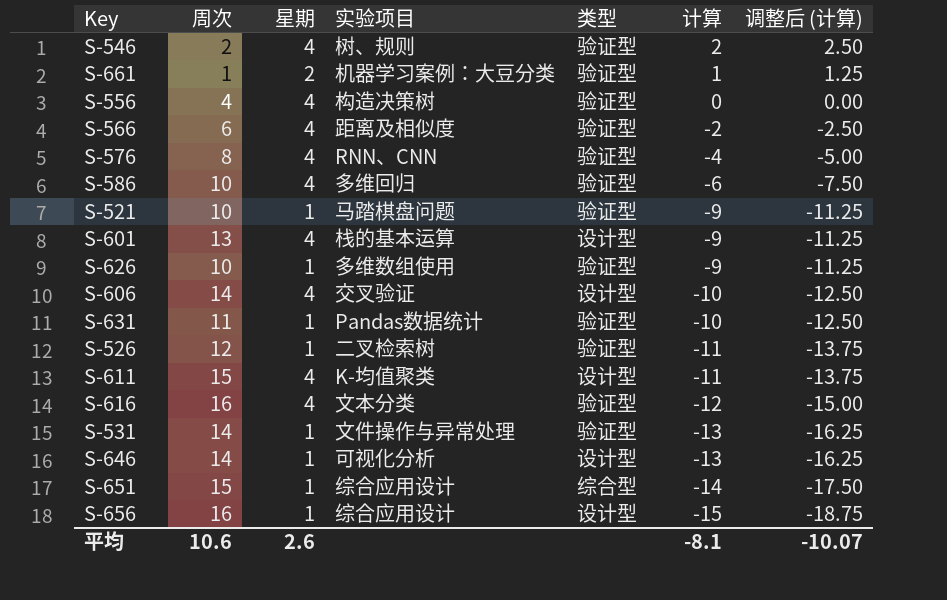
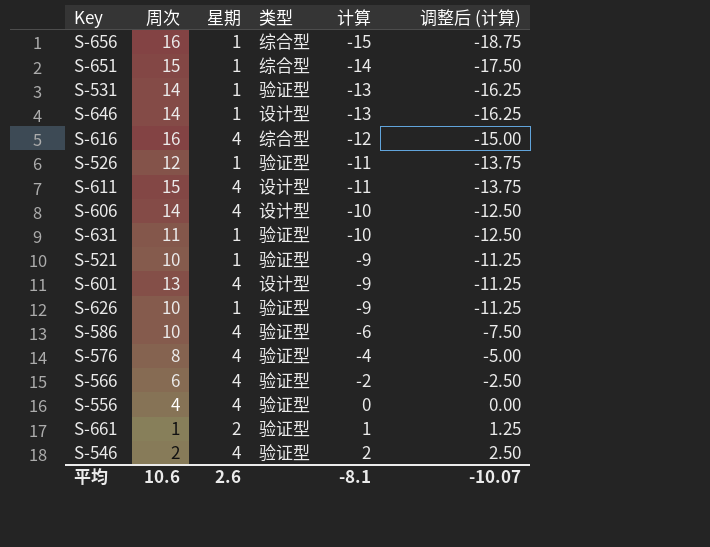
row order: 计算 descending -> 计算 ascending
column 实验项目 | position: 4 -> none
S-656 | 类型: 设计型 -> 综合型
S-616 | 类型: 验证型 -> 综合型

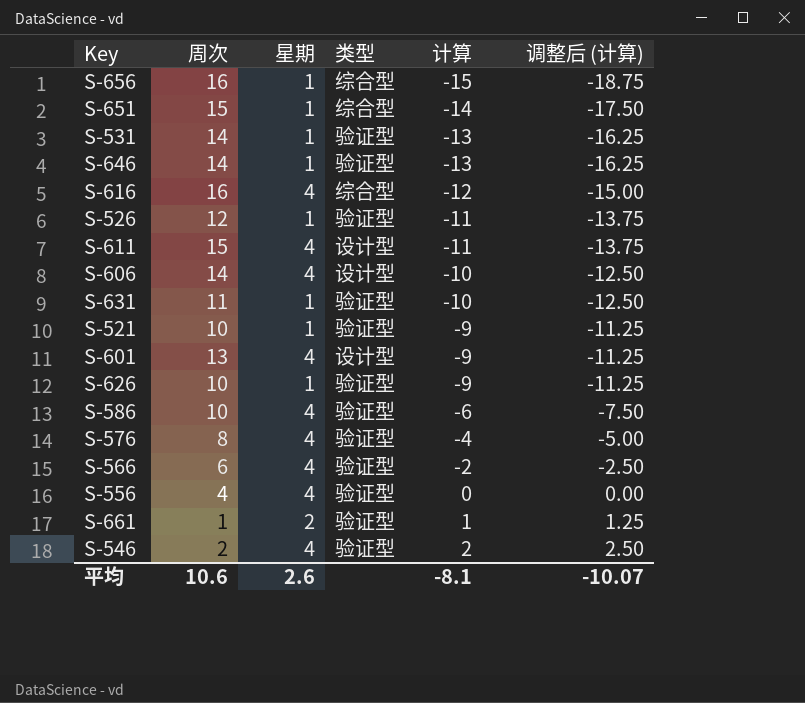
S-646 | 类型: 设计型 -> 验证型

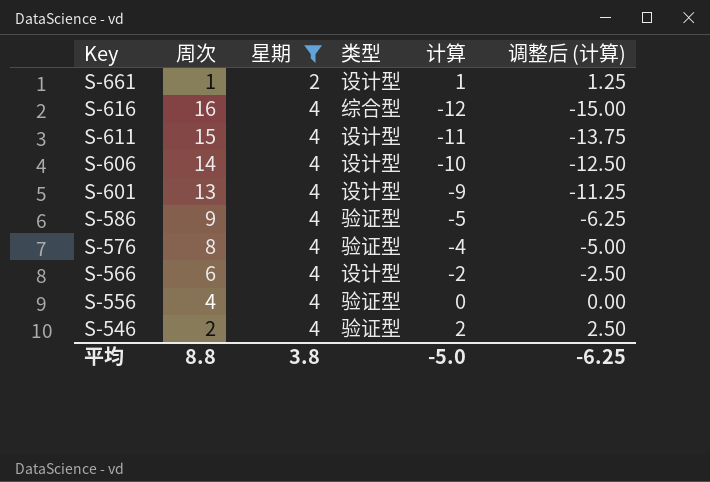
filter: none -> 星期 != 1
row order: 计算 ascending -> Key descending
S-661 | 类型: 验证型 -> 设计型
S-586 | 周次: 10 -> 9
S-586 | 计算: -6 -> -5
S-586 | 调整后 (计算): -7.50 -> -6.25
S-566 | 类型: 验证型 -> 设计型
平均 | 周次: 10.6 -> 8.8
平均 | 星期: 2.6 -> 3.8
平均 | 计算: -8.1 -> -5.0
平均 | 调整后 (计算): -10.07 -> -6.25

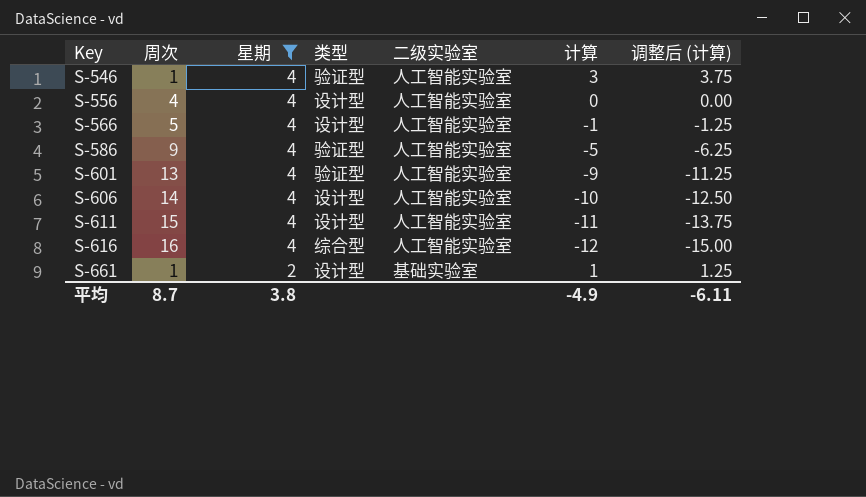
row order: Key descending -> Key ascending
column 二级实验室 | position: none -> 5
row S-576: 8 | 4 | 验证型 | -4 | -5.00 -> none
S-546 | 周次: 2 -> 1
S-546 | 计算: 2 -> 3
S-546 | 调整后 (计算): 2.50 -> 3.75
S-556 | 类型: 验证型 -> 设计型
S-566 | 周次: 6 -> 5
S-566 | 计算: -2 -> -1
S-566 | 调整后 (计算): -2.50 -> -1.25
S-601 | 类型: 设计型 -> 验证型
平均 | 周次: 8.8 -> 8.7
平均 | 计算: -5.0 -> -4.9
平均 | 调整后 (计算): -6.25 -> -6.11

